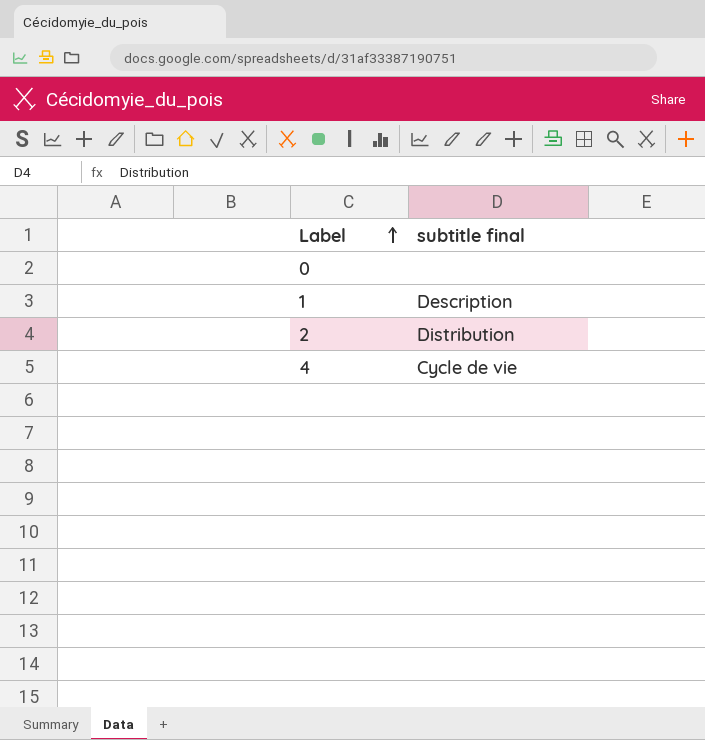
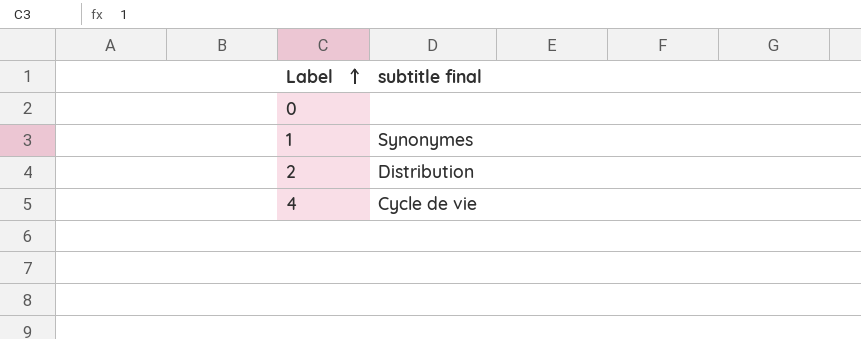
1 | subtitle final: Description -> Synonymes

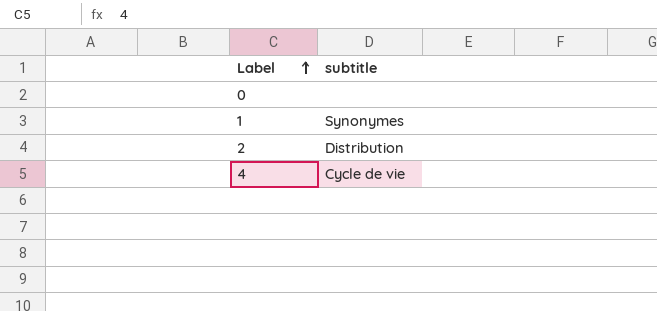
column name: subtitle final -> subtitle

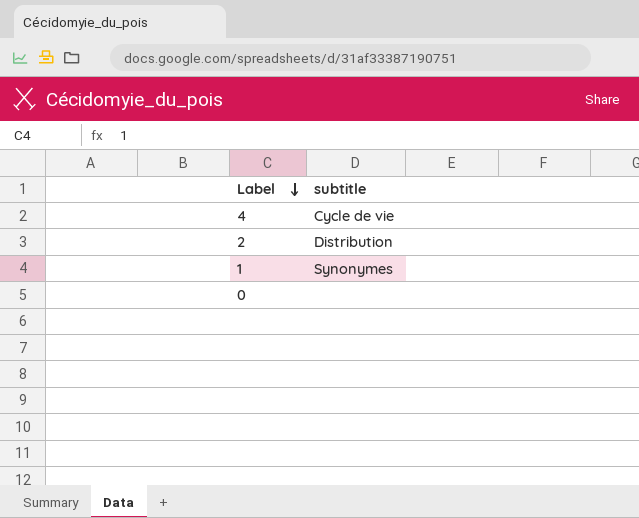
row order: Label ascending -> Label descending

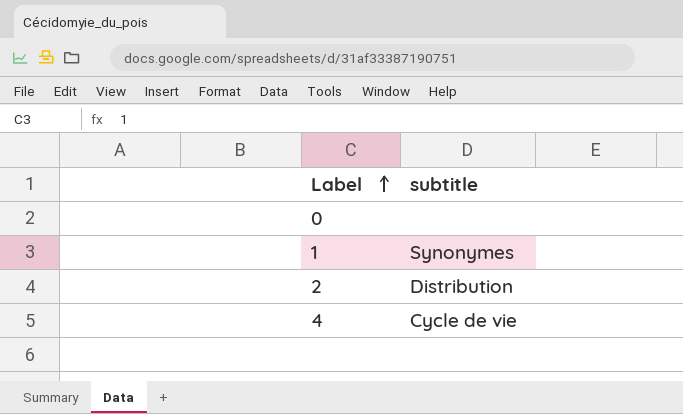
row order: Label descending -> Label ascending

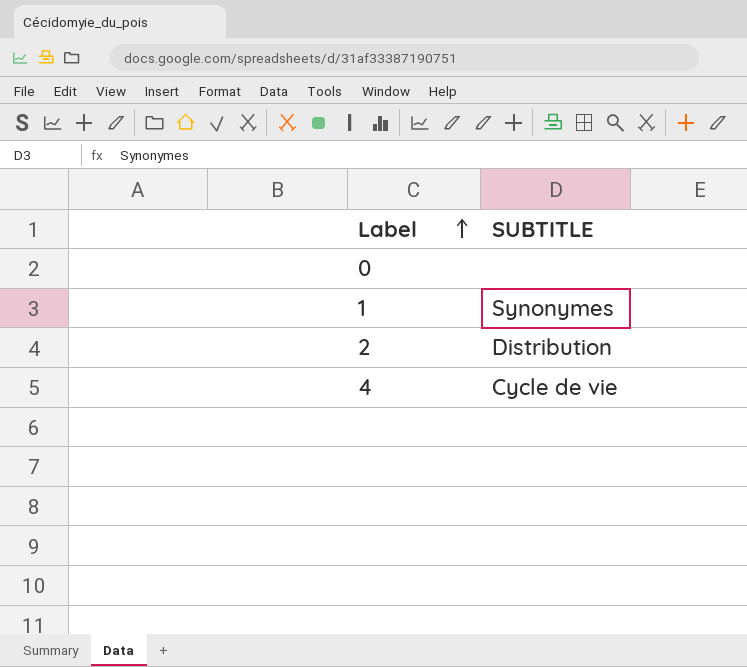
column name: subtitle -> SUBTITLE

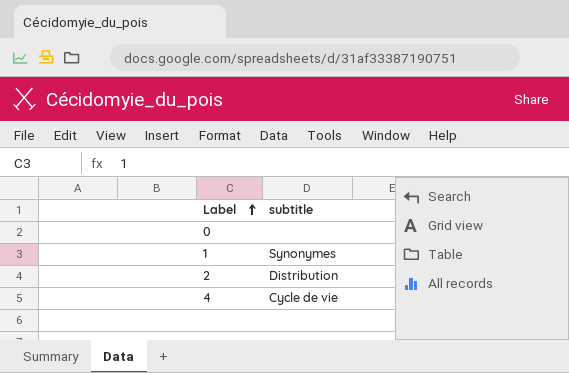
column name: SUBTITLE -> subtitle

